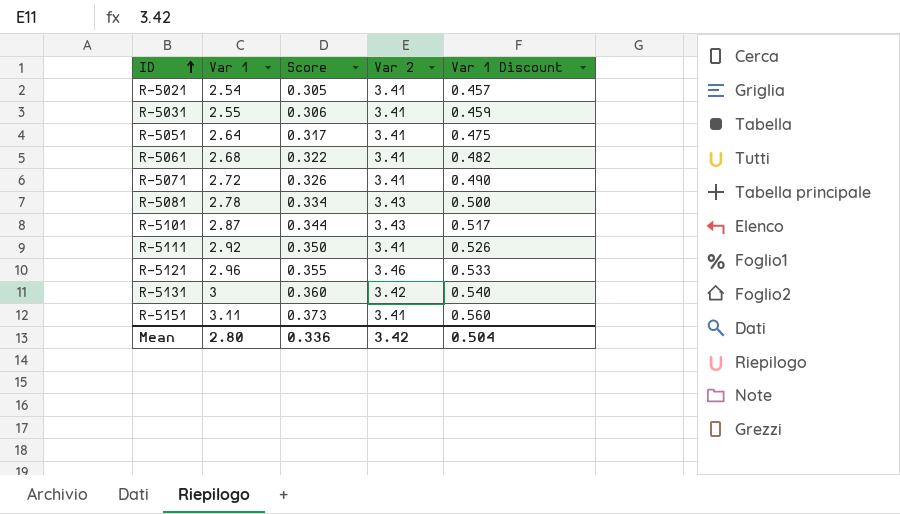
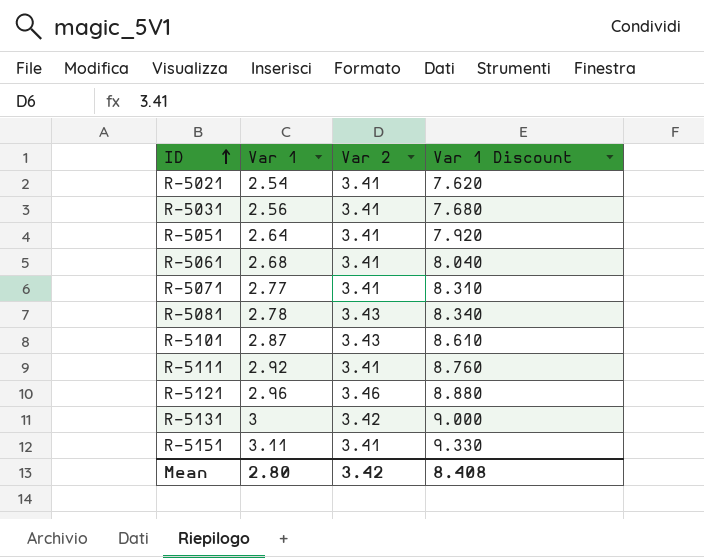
column Score | formula: [Var 1] * 0.12 -> none
column Var 1 Discount | formula: [Var 1] * 0.18 -> [Var 1] * 3
R-5031 | Var 1: 2.55 -> 2.56
R-5071 | Var 1: 2.72 -> 2.77
Mean | Var 1 Discount: 0.504 -> 8.408

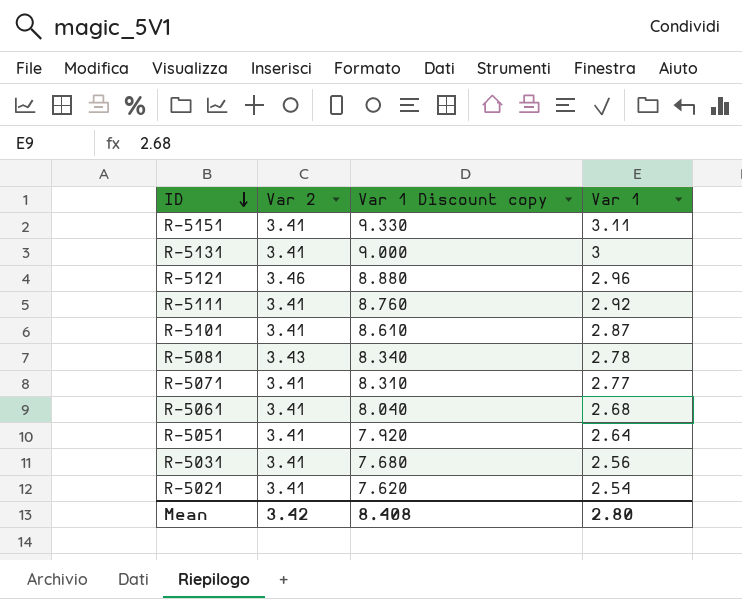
row order: ID ascending -> ID descending
column name: Var 1 Discount -> Var 1 Discount copy
column Var 1 | position: 2 -> 4
R-5131 | Var 2: 3.42 -> 3.41
R-5101 | Var 2: 3.43 -> 3.41

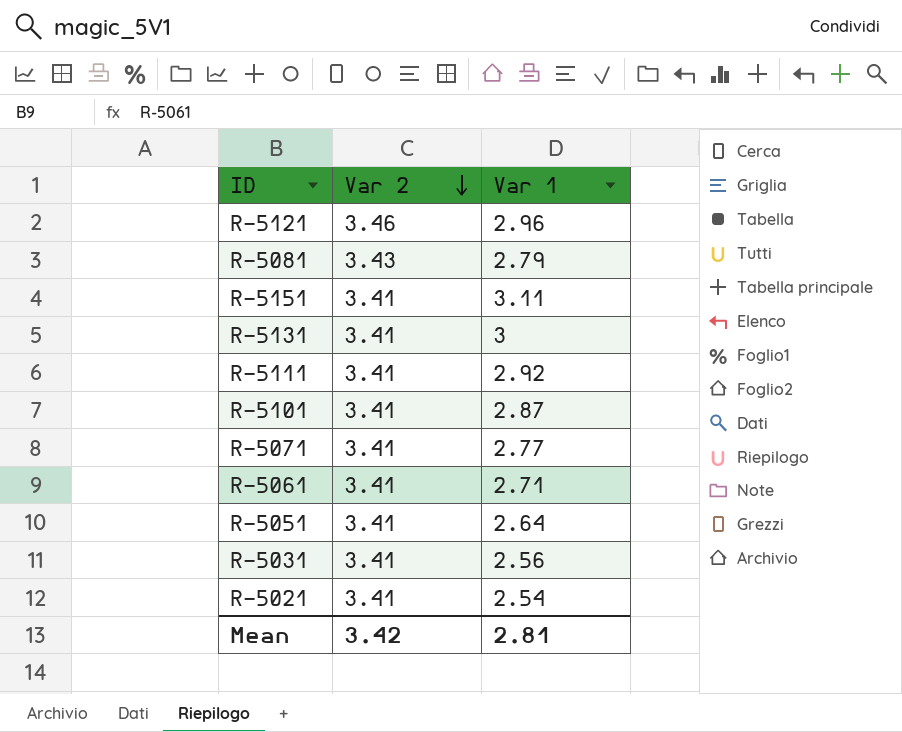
row order: ID descending -> Var 2 descending
column Var 1 Discount copy | formula: [Var 1] * 3 -> none
R-5081 | Var 1: 2.78 -> 2.79
R-5061 | Var 1: 2.68 -> 2.71
Mean | Var 1: 2.80 -> 2.81

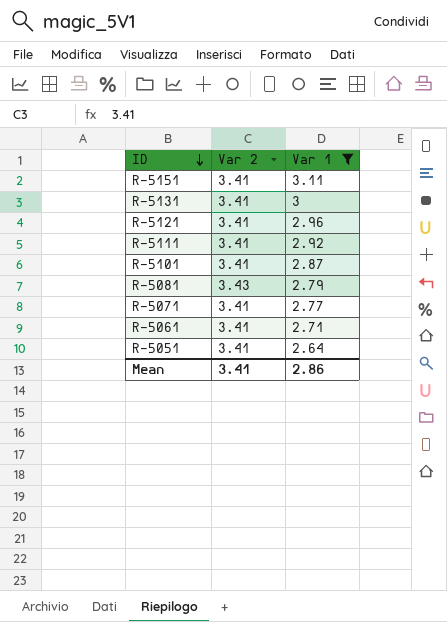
filter: none -> Var 1 >= 2.64
row order: Var 2 descending -> ID descending
R-5121 | Var 2: 3.46 -> 3.41
Mean | Var 2: 3.42 -> 3.41
Mean | Var 1: 2.81 -> 2.86

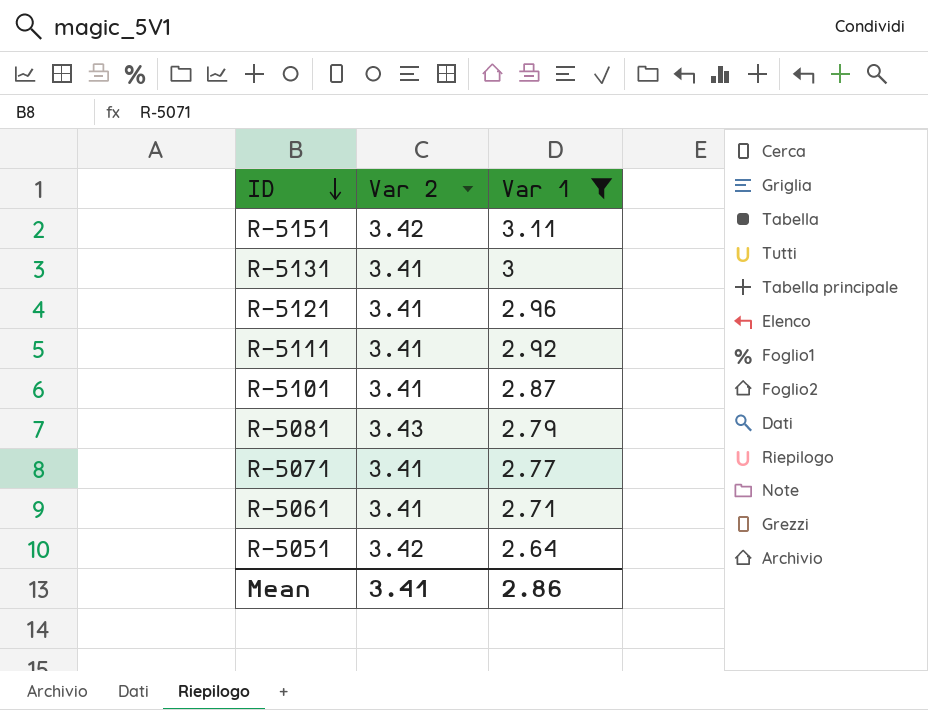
R-5151 | Var 2: 3.41 -> 3.42
R-5051 | Var 2: 3.41 -> 3.42

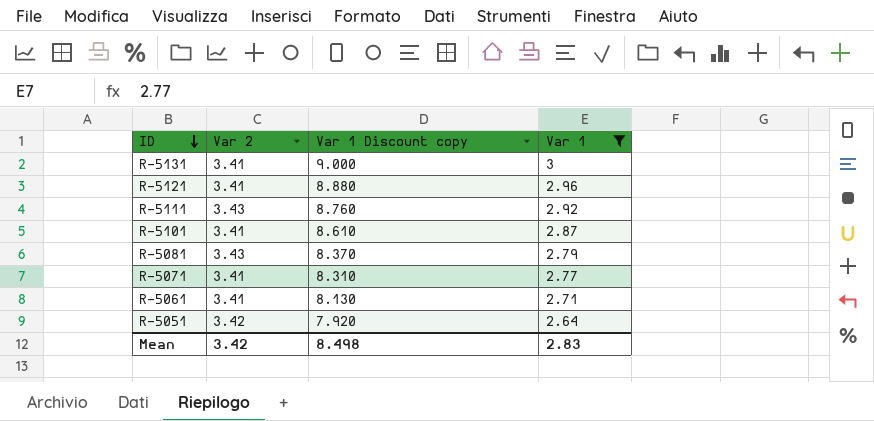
column Var 1 Discount copy | formula: none -> [Var 1] * 3
row R-5151: 3.42 | 3.11 -> none
R-5111 | Var 2: 3.41 -> 3.43
Mean | Var 2: 3.41 -> 3.42
Mean | Var 1: 2.86 -> 2.83

